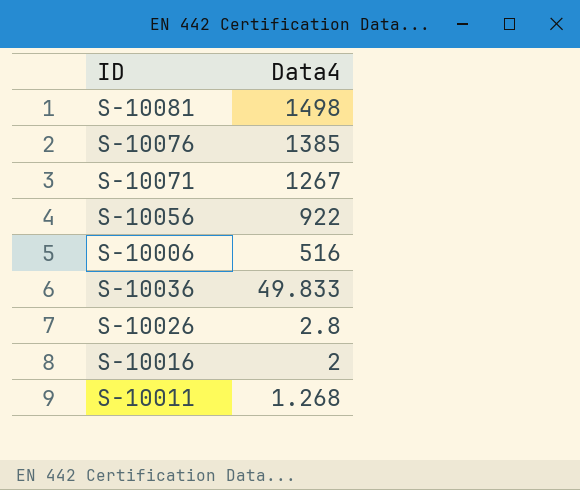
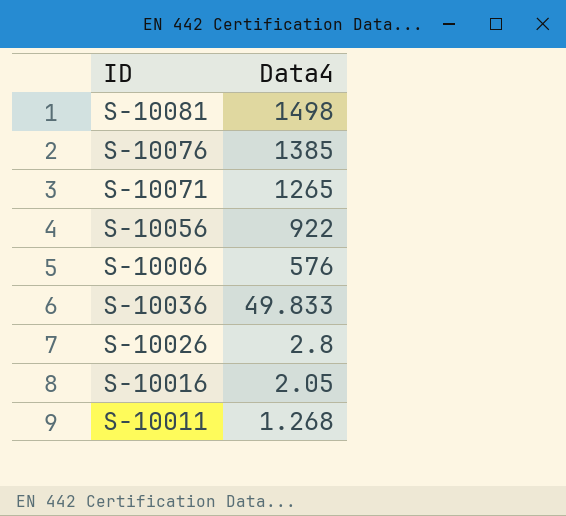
S-10071 | Data4: 1267 -> 1265
S-10006 | Data4: 516 -> 576
S-10016 | Data4: 2 -> 2.05

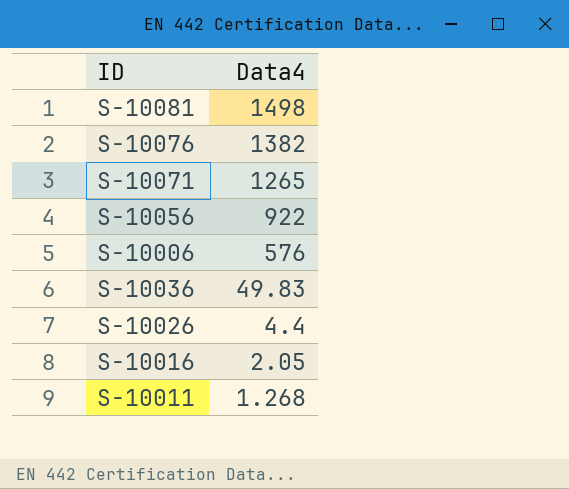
S-10076 | Data4: 1385 -> 1382
S-10036 | Data4: 49.833 -> 49.83
S-10026 | Data4: 2.8 -> 4.4

